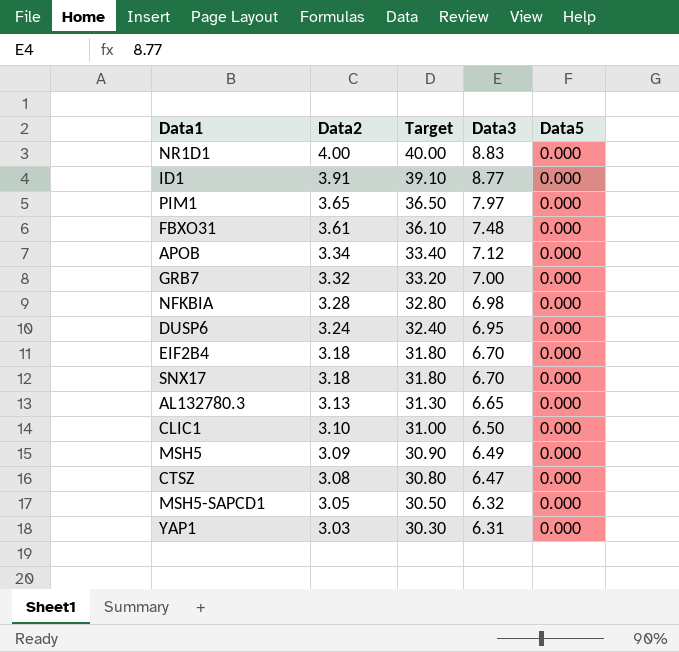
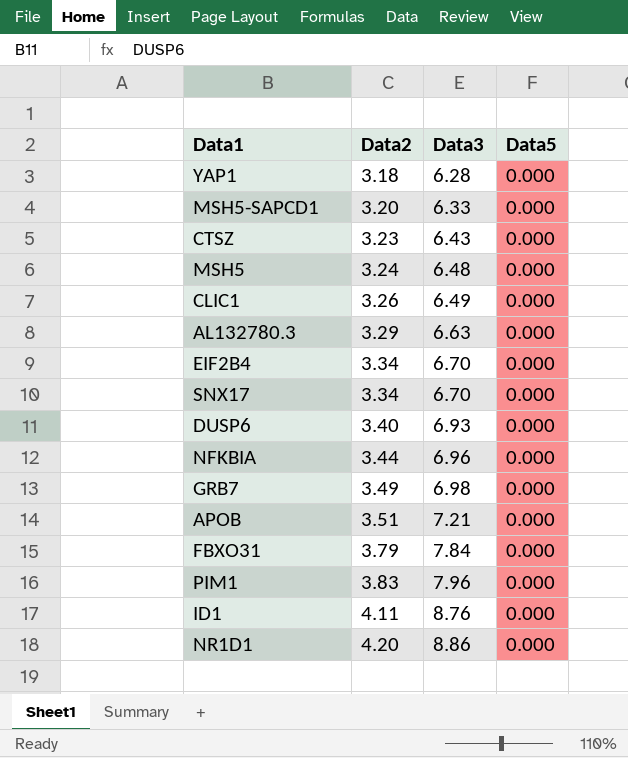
row order: Data2 descending -> Data2 ascending
column Target | formula: [Data2] * 10 -> none
YAP1 | Data2: 3.03 -> 3.18
YAP1 | Data3: 6.31 -> 6.28
MSH5-SAPCD1 | Data2: 3.05 -> 3.20
MSH5-SAPCD1 | Data3: 6.32 -> 6.33
CTSZ | Data2: 3.08 -> 3.23
CTSZ | Data3: 6.47 -> 6.43
MSH5 | Data2: 3.09 -> 3.24
MSH5 | Data3: 6.49 -> 6.48
CLIC1 | Data2: 3.10 -> 3.26
CLIC1 | Data3: 6.50 -> 6.49
AL132780.3 | Data2: 3.13 -> 3.29
AL132780.3 | Data3: 6.65 -> 6.63
EIF2B4 | Data2: 3.18 -> 3.34
SNX17 | Data2: 3.18 -> 3.34
DUSP6 | Data2: 3.24 -> 3.40
DUSP6 | Data3: 6.95 -> 6.93
NFKBIA | Data2: 3.28 -> 3.44
NFKBIA | Data3: 6.98 -> 6.96
GRB7 | Data2: 3.32 -> 3.49
GRB7 | Data3: 7.00 -> 6.98
APOB | Data2: 3.34 -> 3.51
APOB | Data3: 7.12 -> 7.21
FBXO31 | Data2: 3.61 -> 3.79
FBXO31 | Data3: 7.48 -> 7.84
PIM1 | Data2: 3.65 -> 3.83
PIM1 | Data3: 7.97 -> 7.96
ID1 | Data2: 3.91 -> 4.11
ID1 | Data3: 8.77 -> 8.76
NR1D1 | Data2: 4.00 -> 4.20
NR1D1 | Data3: 8.83 -> 8.86

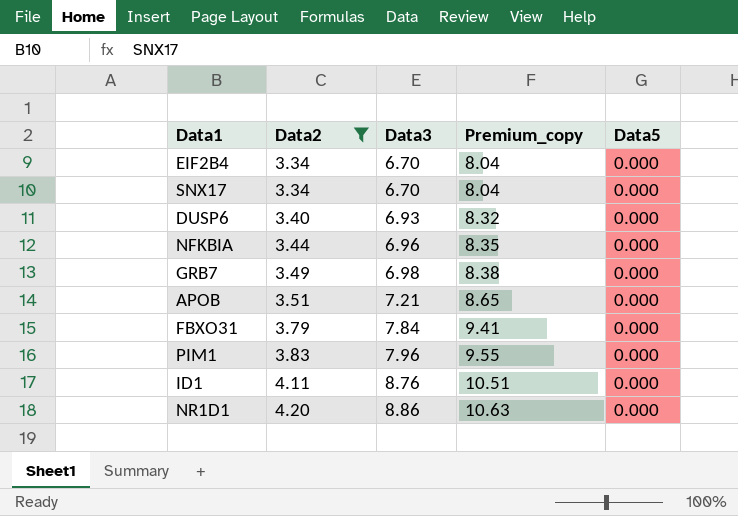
filter: none -> Data2 >= 3.34
column Premium_copy | formula: none -> [Data3] * 1.2

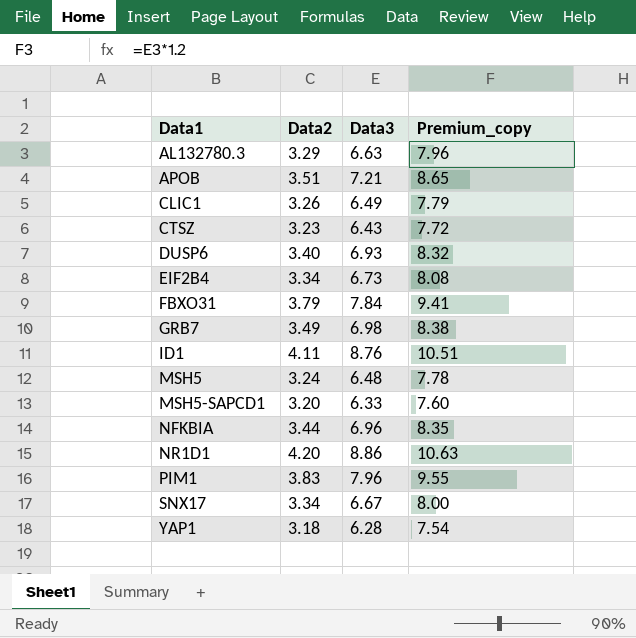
filter: Data2 >= 3.34 -> none
row order: Data2 ascending -> Data1 ascending
column Data5 | position: 5 -> none
EIF2B4 | Data3: 6.70 -> 6.73
EIF2B4 | Premium_copy: 8.04 -> 8.08
SNX17 | Data3: 6.70 -> 6.67
SNX17 | Premium_copy: 8.04 -> 8.00

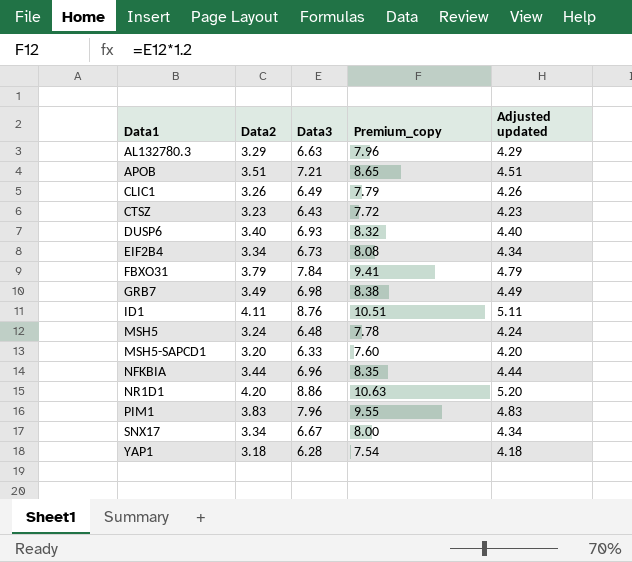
column Adjusted updated | formula: none -> [Data2] + 1

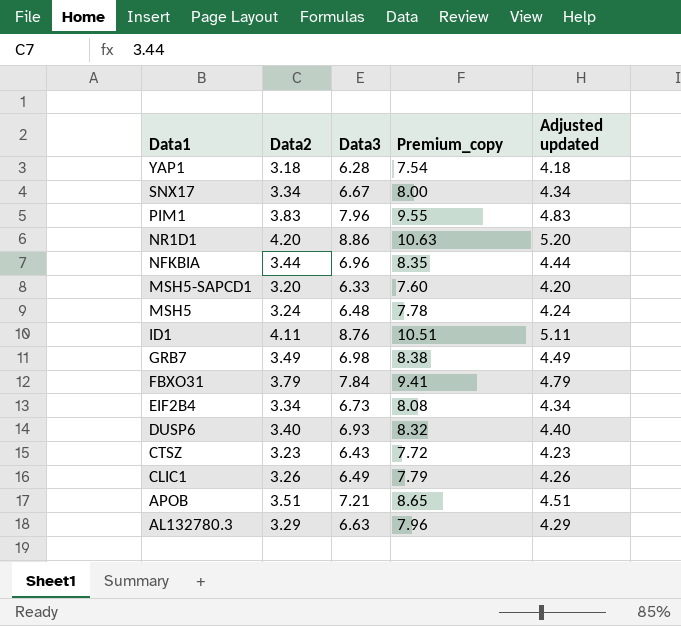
row order: Data1 ascending -> Data1 descending

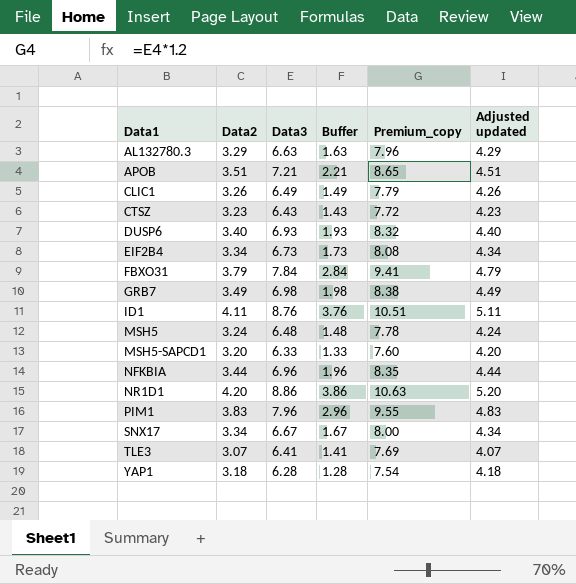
row order: Data1 descending -> Data1 ascending
column Buffer | formula: none -> [Data3] - 5
row TLE3: none -> 3.07 | 6.41 | 1.41 | 7.69 | 4.07

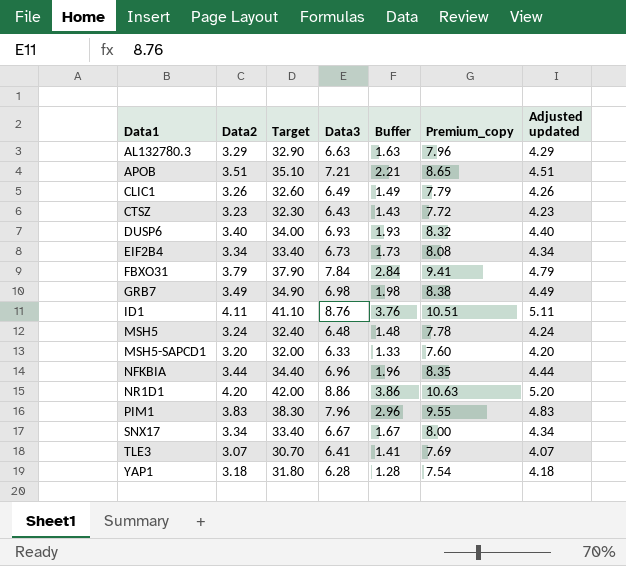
column Target | formula: none -> [Data2] * 10

